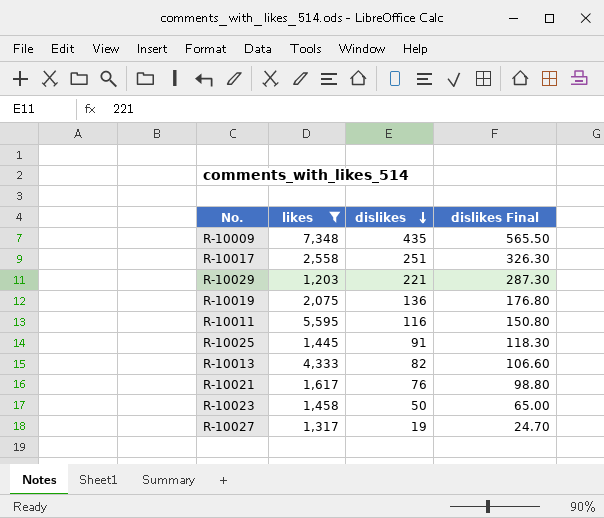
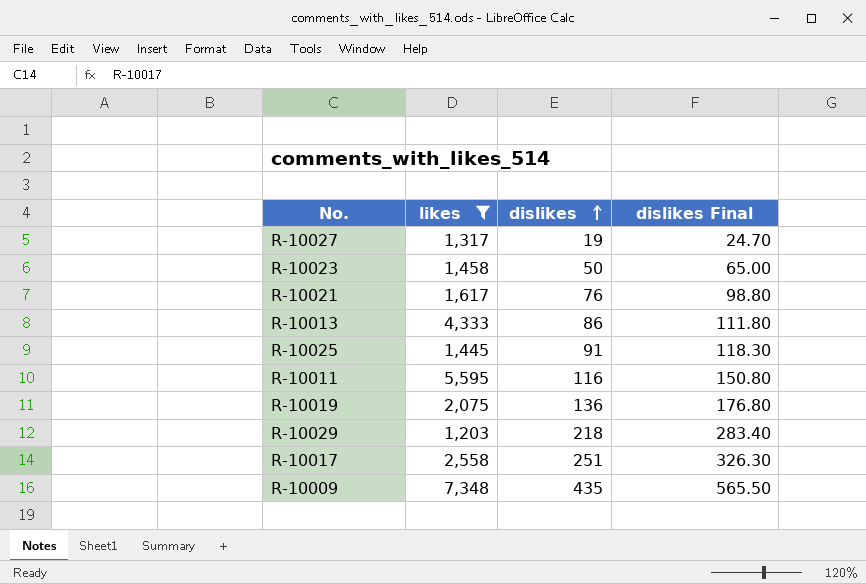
row order: dislikes descending -> dislikes ascending
R-10013 | dislikes: 82 -> 86
R-10013 | dislikes Final: 106.60 -> 111.80
R-10029 | dislikes: 221 -> 218
R-10029 | dislikes Final: 287.30 -> 283.40

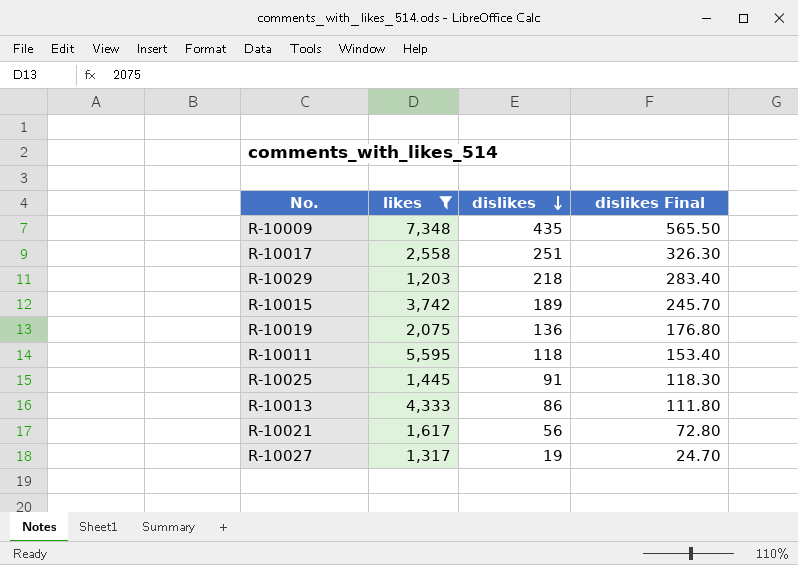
row order: dislikes ascending -> dislikes descending
row R-10023: 1,458 | 50 | 65.00 -> none
row R-10015: none -> 3,742 | 189 | 245.70
R-10011 | dislikes: 116 -> 118
R-10011 | dislikes Final: 150.80 -> 153.40
R-10021 | dislikes: 76 -> 56
R-10021 | dislikes Final: 98.80 -> 72.80

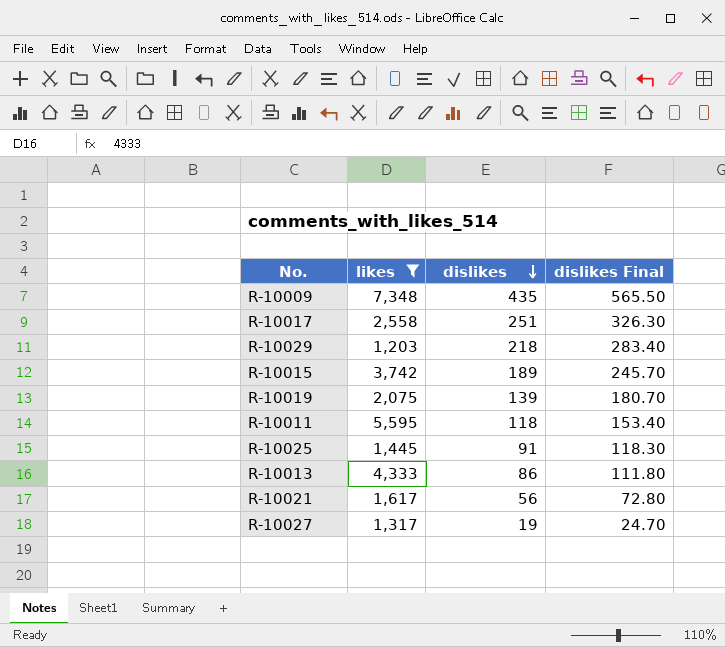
R-10019 | dislikes: 136 -> 139
R-10019 | dislikes Final: 176.80 -> 180.70

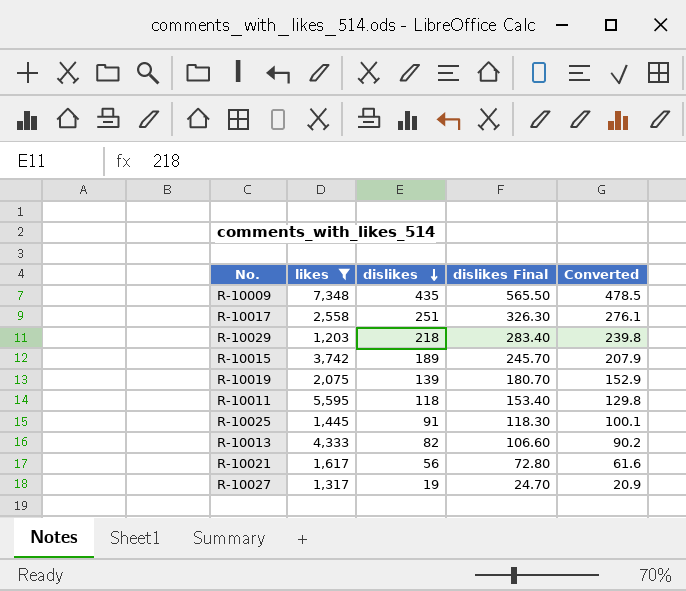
column Converted | formula: none -> [dislikes] * 1.1
R-10013 | dislikes: 86 -> 82
R-10013 | dislikes Final: 111.80 -> 106.60

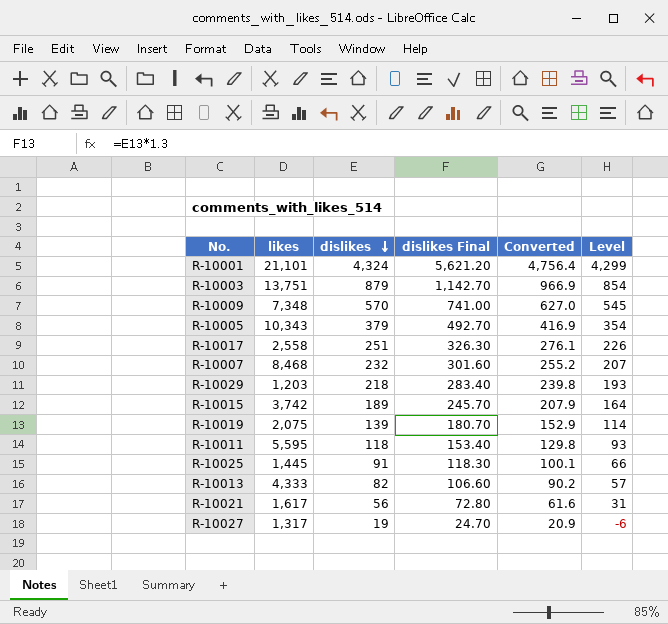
filter: likes <= 7,348 -> none
column Level | formula: none -> [dislikes] - 25
R-10009 | dislikes: 435 -> 570
R-10009 | dislikes Final: 565.50 -> 741.00
R-10009 | Converted: 478.5 -> 627.0

